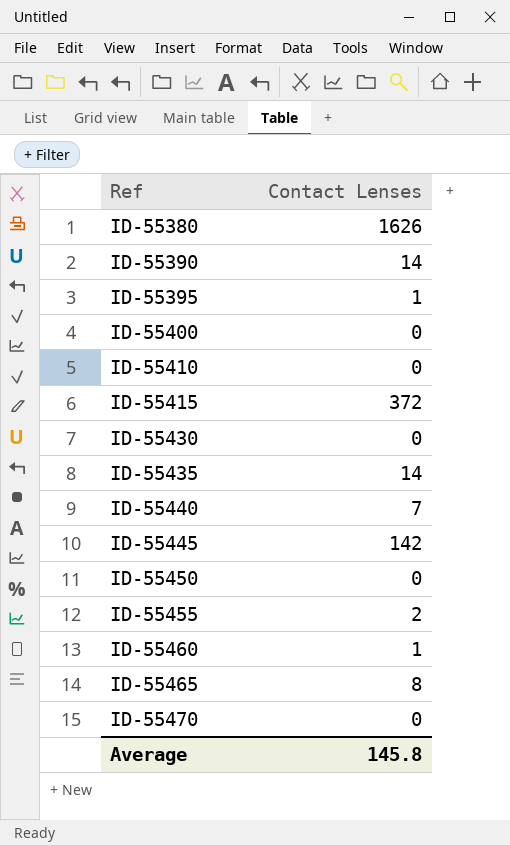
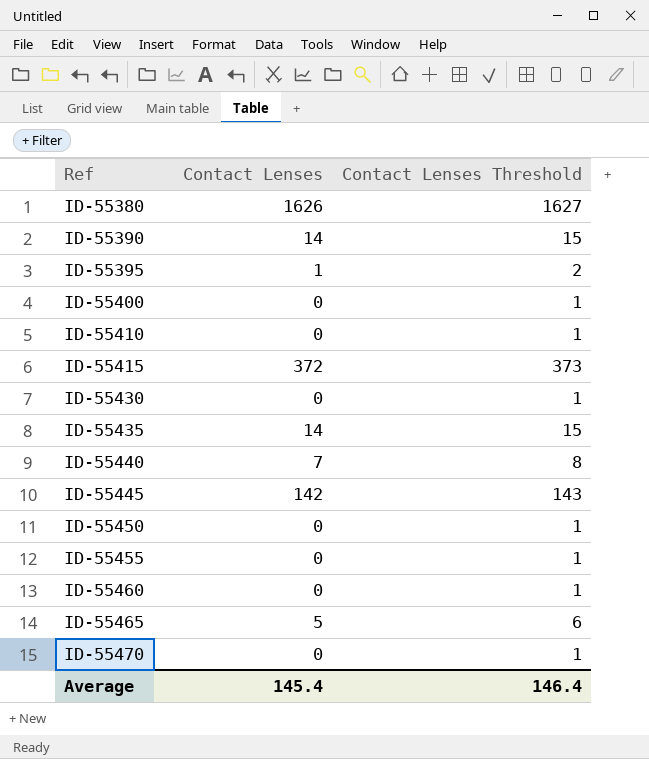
column Contact Lenses Threshold | formula: none -> [Contact Lenses] + 1
ID-55455 | Contact Lenses: 2 -> 0
ID-55460 | Contact Lenses: 1 -> 0
ID-55465 | Contact Lenses: 8 -> 5
Average | Contact Lenses: 145.8 -> 145.4

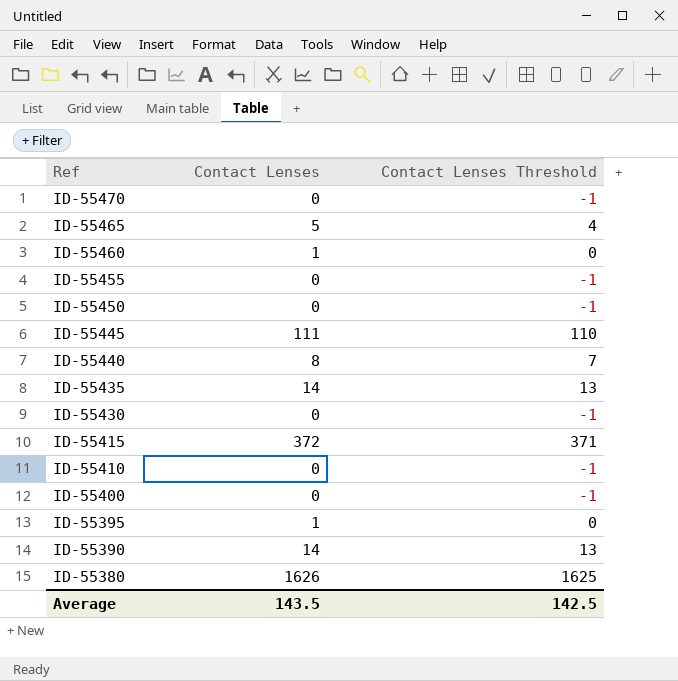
row order: Ref ascending -> Ref descending
column Contact Lenses Threshold | formula: [Contact Lenses] + 1 -> [Contact Lenses] - 1
ID-55460 | Contact Lenses: 0 -> 1
ID-55445 | Contact Lenses: 142 -> 111
ID-55440 | Contact Lenses: 7 -> 8
Average | Contact Lenses: 145.4 -> 143.5
Average | Contact Lenses Threshold: 146.4 -> 142.5

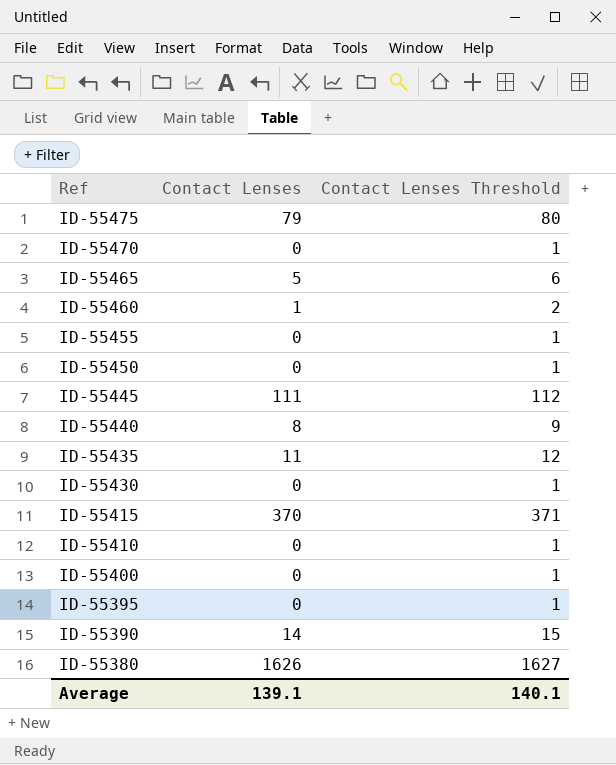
column Contact Lenses Threshold | formula: [Contact Lenses] - 1 -> [Contact Lenses] + 1
row ID-55475: none -> 79 | 80
ID-55435 | Contact Lenses: 14 -> 11
ID-55415 | Contact Lenses: 372 -> 370
ID-55395 | Contact Lenses: 1 -> 0
Average | Contact Lenses: 143.5 -> 139.1
Average | Contact Lenses Threshold: 142.5 -> 140.1

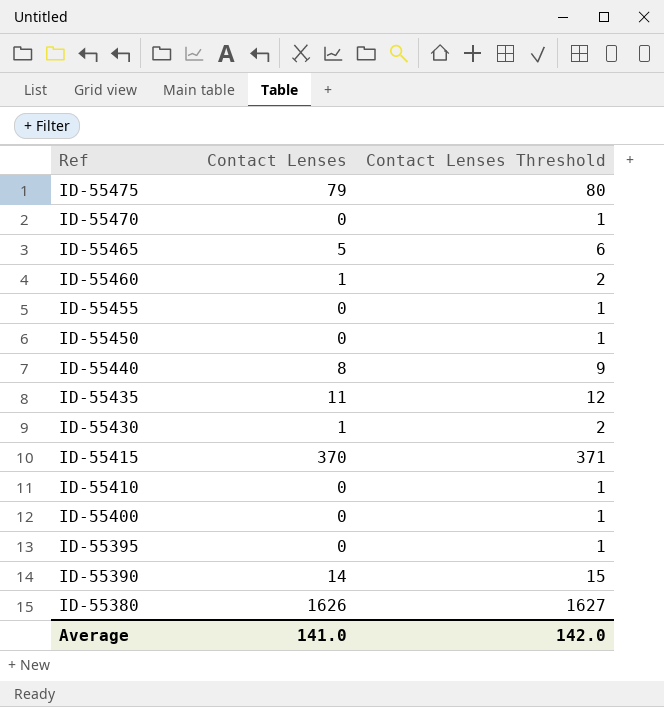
row ID-55445: 111 | 112 -> none
ID-55430 | Contact Lenses: 0 -> 1
ID-55430 | Contact Lenses Threshold: 1 -> 2
Average | Contact Lenses: 139.1 -> 141.0
Average | Contact Lenses Threshold: 140.1 -> 142.0

